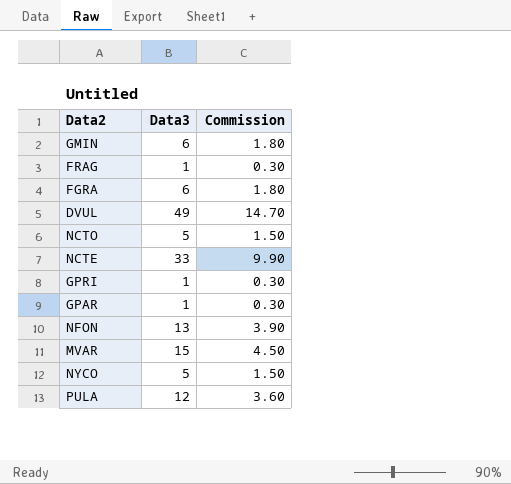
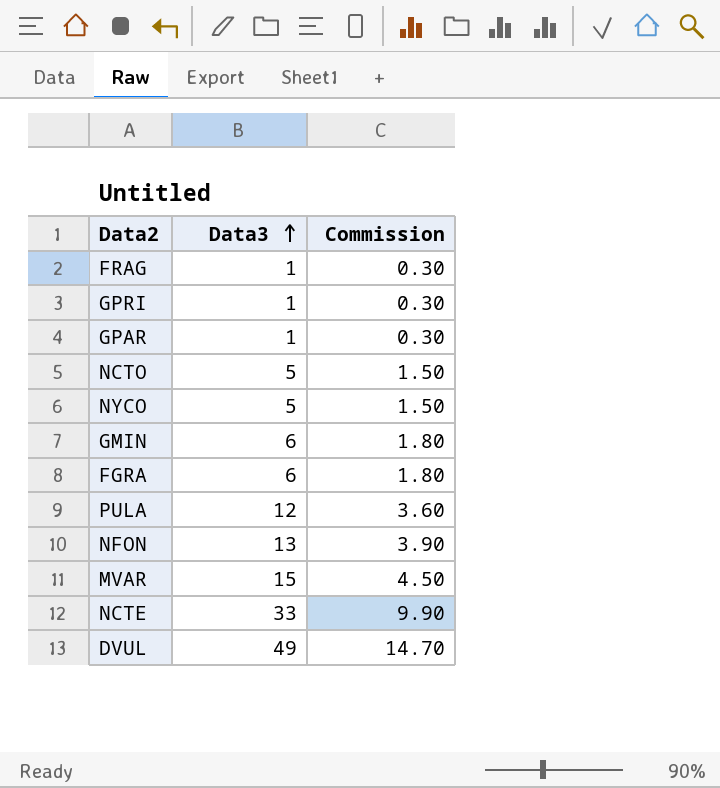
row order: none -> Data3 ascending

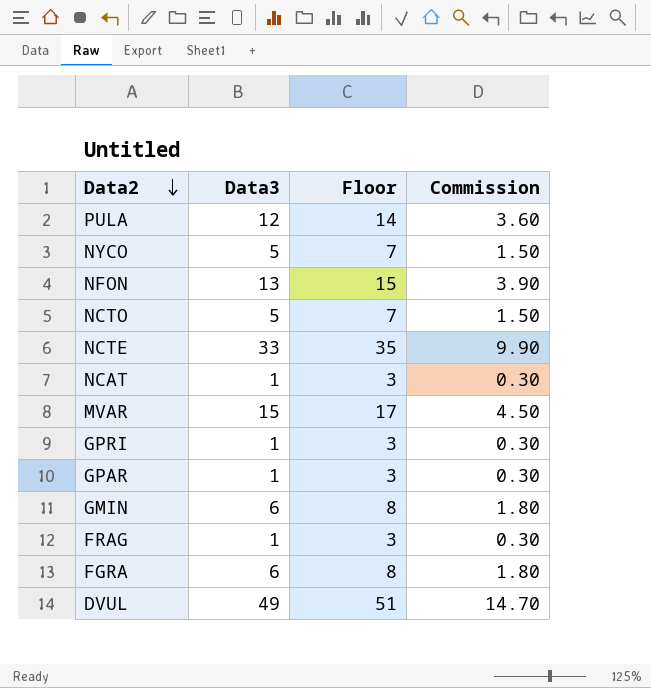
row order: Data3 ascending -> Data2 descending
column Floor | formula: none -> [Data3] + 2
row NCAT: none -> 1 | 3 | 0.30

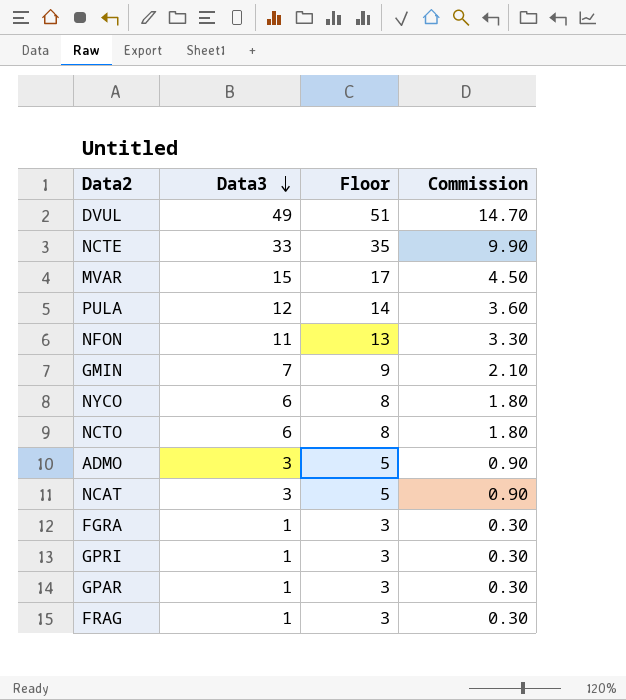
row order: Data2 descending -> Data3 descending
NFON | Data3: 13 -> 11
NFON | Floor: 15 -> 13
NFON | Commission: 3.90 -> 3.30
GMIN | Data3: 6 -> 7
GMIN | Floor: 8 -> 9
GMIN | Commission: 1.80 -> 2.10
NYCO | Data3: 5 -> 6
NYCO | Floor: 7 -> 8
NYCO | Commission: 1.50 -> 1.80
NCTO | Data3: 5 -> 6
NCTO | Floor: 7 -> 8
NCTO | Commission: 1.50 -> 1.80
row ADMO: none -> 3 | 5 | 0.90
NCAT | Data3: 1 -> 3
NCAT | Floor: 3 -> 5
NCAT | Commission: 0.30 -> 0.90
FGRA | Data3: 6 -> 1
FGRA | Floor: 8 -> 3
FGRA | Commission: 1.80 -> 0.30

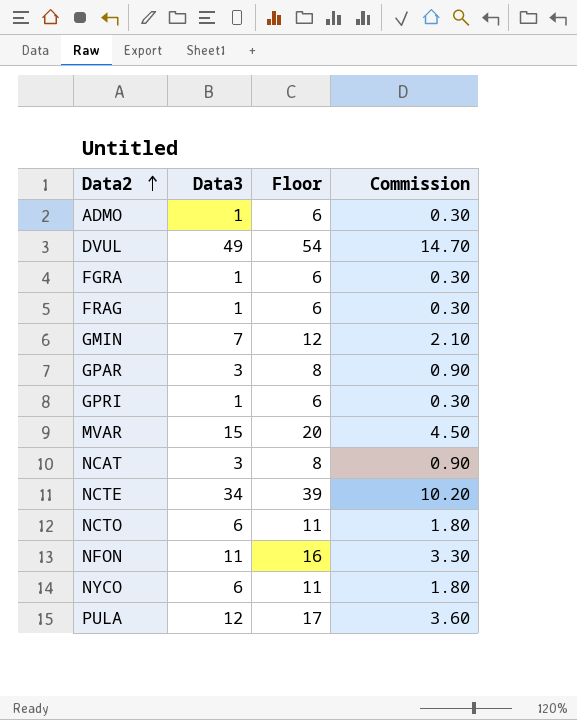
row order: Data3 descending -> Data2 ascending
column Floor | formula: [Data3] + 2 -> [Data3] + 5
ADMO | Data3: 3 -> 1
ADMO | Commission: 0.90 -> 0.30
GPAR | Data3: 1 -> 3
GPAR | Commission: 0.30 -> 0.90
NCTE | Data3: 33 -> 34
NCTE | Commission: 9.90 -> 10.20

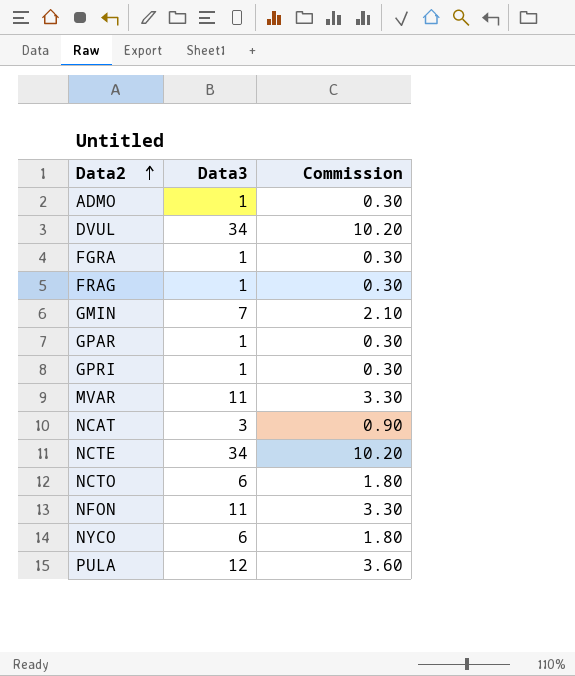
column Floor | formula: [Data3] + 5 -> none
DVUL | Data3: 49 -> 34
DVUL | Commission: 14.70 -> 10.20
GPAR | Data3: 3 -> 1
GPAR | Commission: 0.90 -> 0.30
MVAR | Data3: 15 -> 11
MVAR | Commission: 4.50 -> 3.30

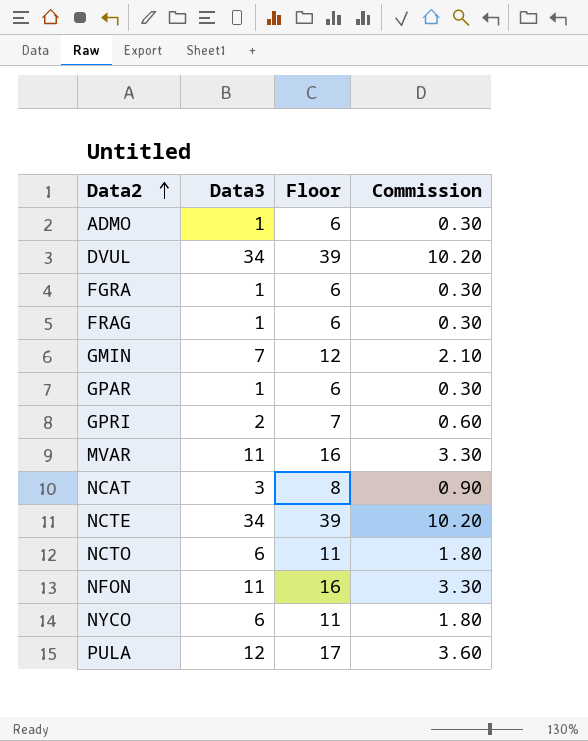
column Floor | formula: none -> [Data3] + 5
GPRI | Data3: 1 -> 2
GPRI | Commission: 0.30 -> 0.60

